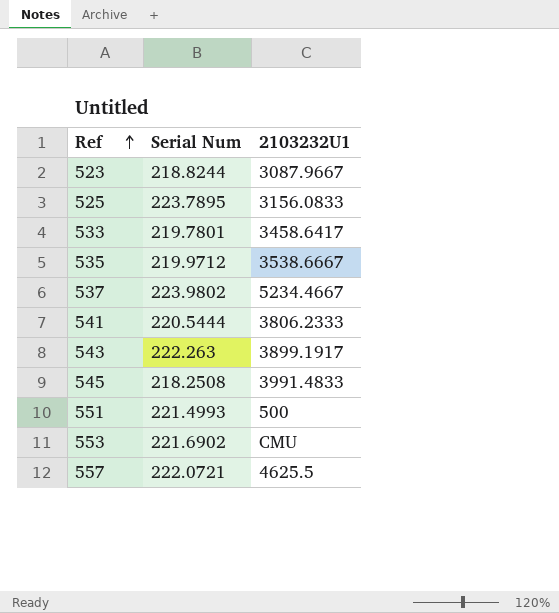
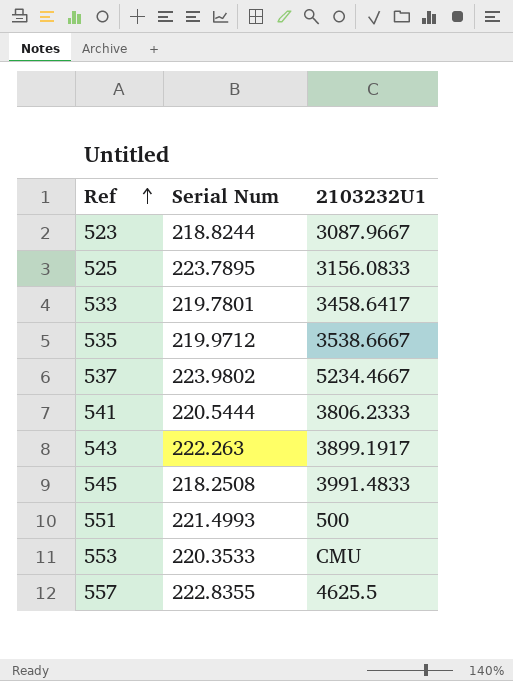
553 | Serial Num: 221.6902 -> 220.3533
557 | Serial Num: 222.0721 -> 222.8355

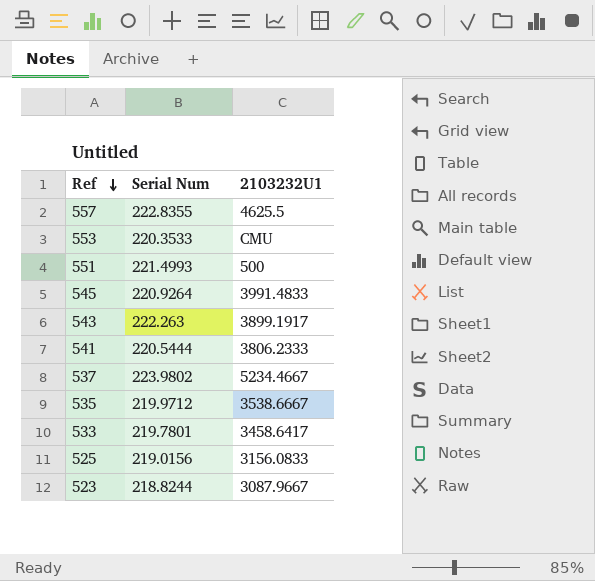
row order: Ref ascending -> Ref descending
545 | Serial Num: 218.2508 -> 220.9264
525 | Serial Num: 223.7895 -> 219.0156

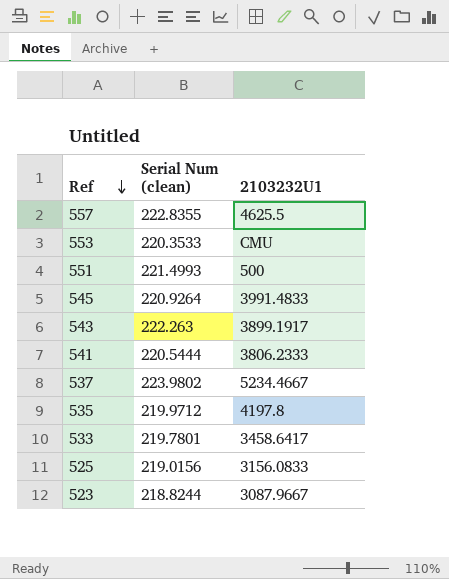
column name: Serial Num -> Serial Num (clean)
535 | 2103232U1: 3538.6667 -> 4197.8

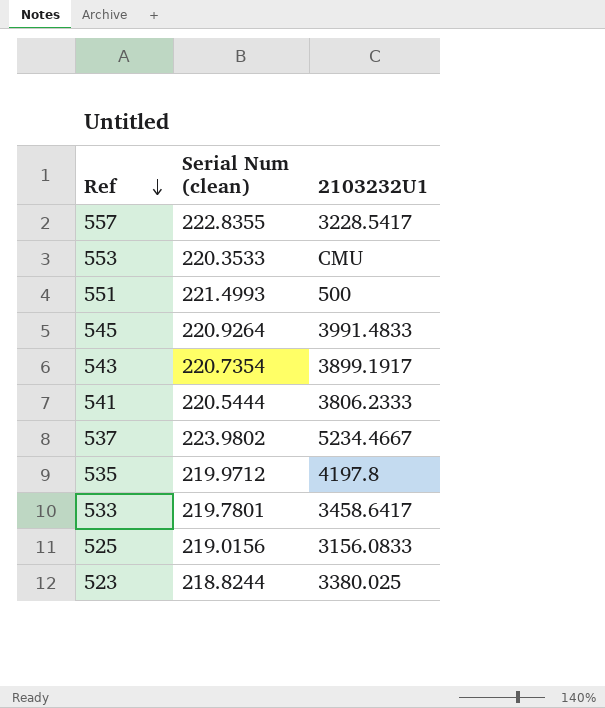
557 | 2103232U1: 4625.5 -> 3228.5417
543 | Serial Num (clean): 222.263 -> 220.7354
523 | 2103232U1: 3087.9667 -> 3380.025

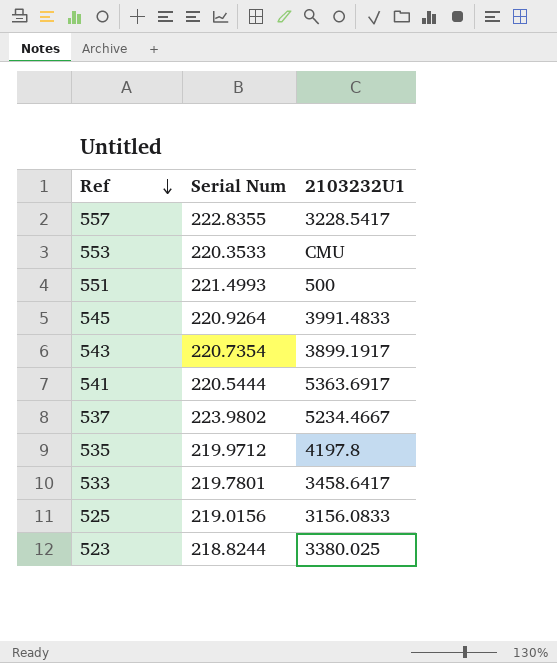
column name: Serial Num (clean) -> Serial Num
541 | 2103232U1: 3806.2333 -> 5363.6917

